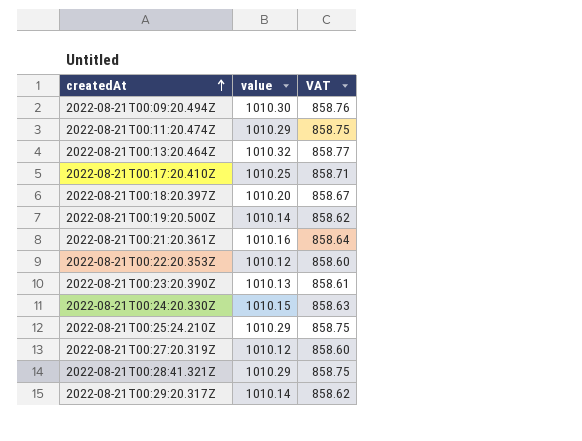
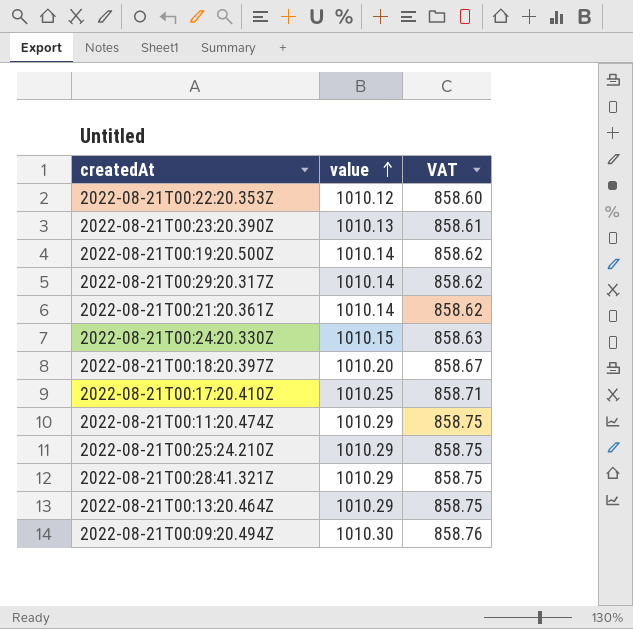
row order: createdAt ascending -> value ascending
row 2022-08-21T00:27:20.319Z: 1010.12 | 858.60 -> none
2022-08-21T00:21:20.361Z | value: 1010.16 -> 1010.14
2022-08-21T00:21:20.361Z | VAT: 858.64 -> 858.62
2022-08-21T00:13:20.464Z | value: 1010.32 -> 1010.29
2022-08-21T00:13:20.464Z | VAT: 858.77 -> 858.75

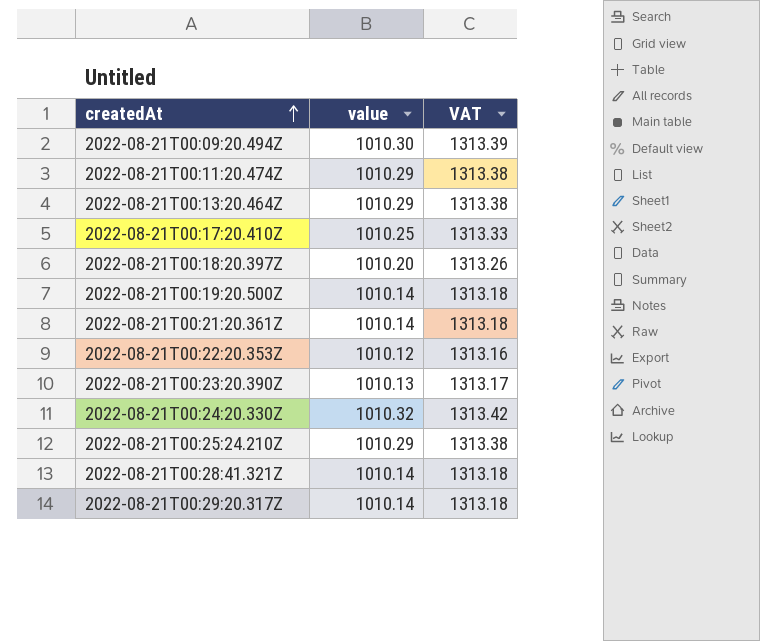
row order: value ascending -> createdAt ascending
column VAT | formula: [value] * 0.85 -> [value] * 1.3
2022-08-21T00:24:20.330Z | value: 1010.15 -> 1010.32
2022-08-21T00:28:41.321Z | value: 1010.29 -> 1010.14

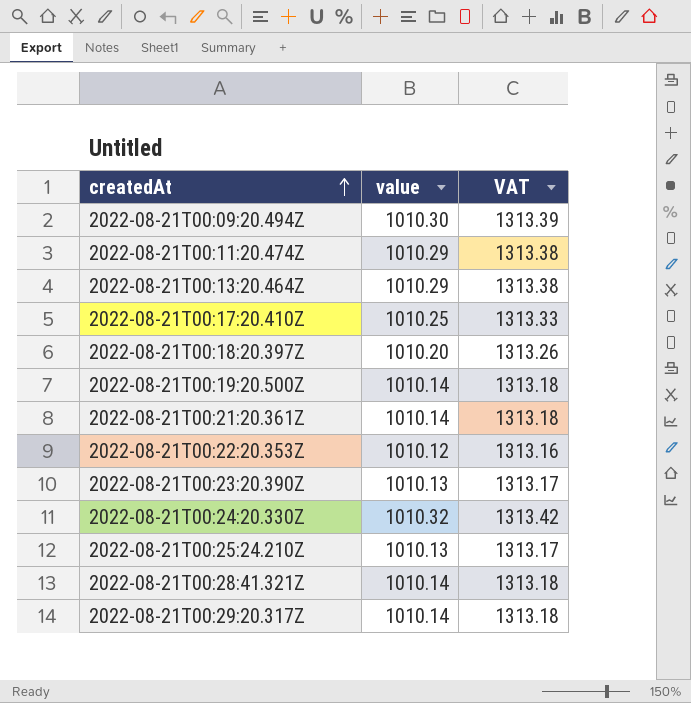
2022-08-21T00:25:24.210Z | value: 1010.29 -> 1010.13
2022-08-21T00:25:24.210Z | VAT: 1313.38 -> 1313.17

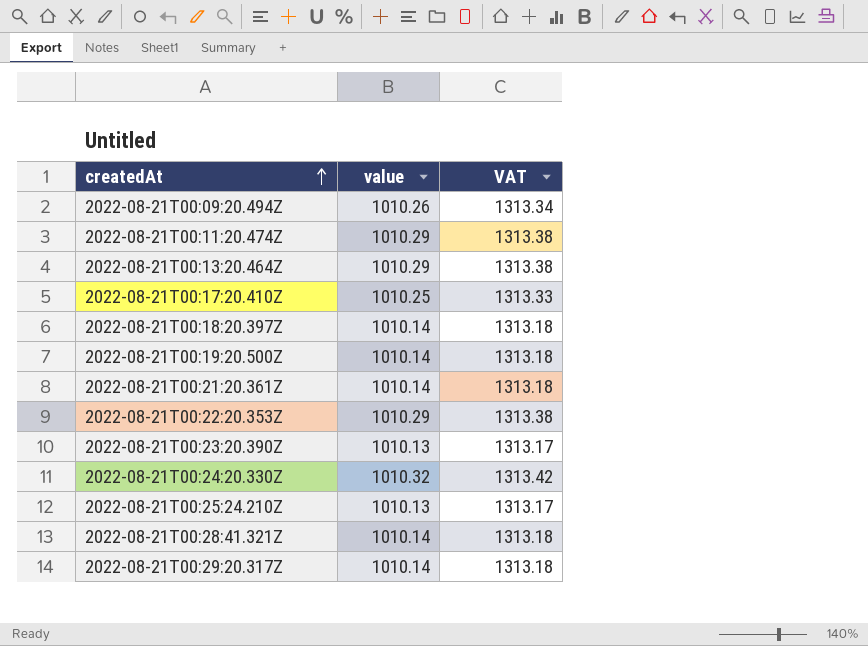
2022-08-21T00:09:20.494Z | value: 1010.30 -> 1010.26
2022-08-21T00:09:20.494Z | VAT: 1313.39 -> 1313.34
2022-08-21T00:18:20.397Z | value: 1010.20 -> 1010.14
2022-08-21T00:18:20.397Z | VAT: 1313.26 -> 1313.18
2022-08-21T00:22:20.353Z | value: 1010.12 -> 1010.29
2022-08-21T00:22:20.353Z | VAT: 1313.16 -> 1313.38

